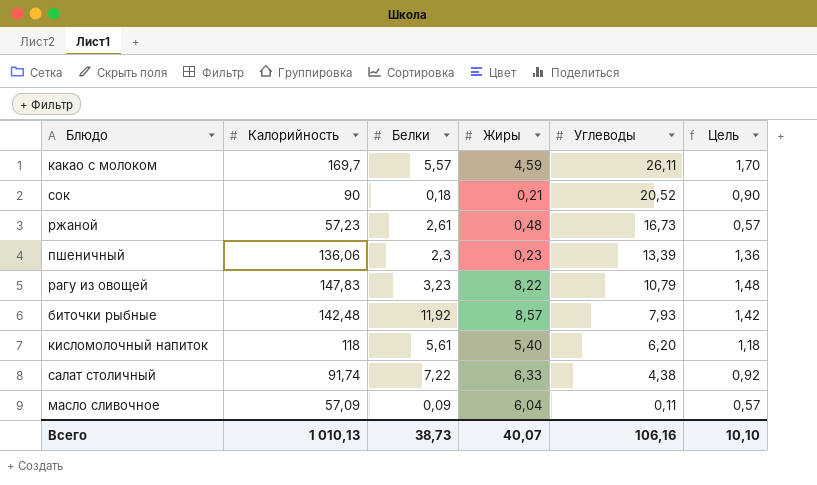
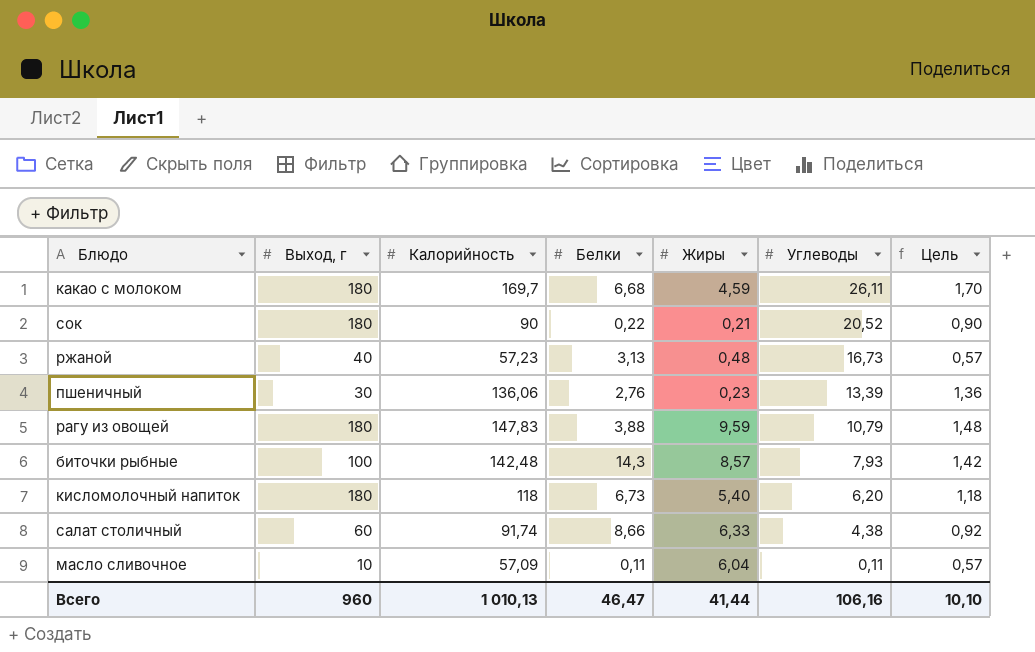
column Выход, г | position: none -> 2
какао с молоком | Белки: 5,57 -> 6,68
сок | Белки: 0,18 -> 0,22
ржаной | Белки: 2,61 -> 3,13
пшеничный | Белки: 2,3 -> 2,76
рагу из овощей | Белки: 3,23 -> 3,88
рагу из овощей | Жиры: 8,22 -> 9,59
биточки рыбные | Белки: 11,92 -> 14,3
кисломолочный напиток | Белки: 5,61 -> 6,73
салат столичный | Белки: 7,22 -> 8,66
масло сливочное | Белки: 0,09 -> 0,11
Всего | Белки: 38,73 -> 46,47
Всего | Жиры: 40,07 -> 41,44

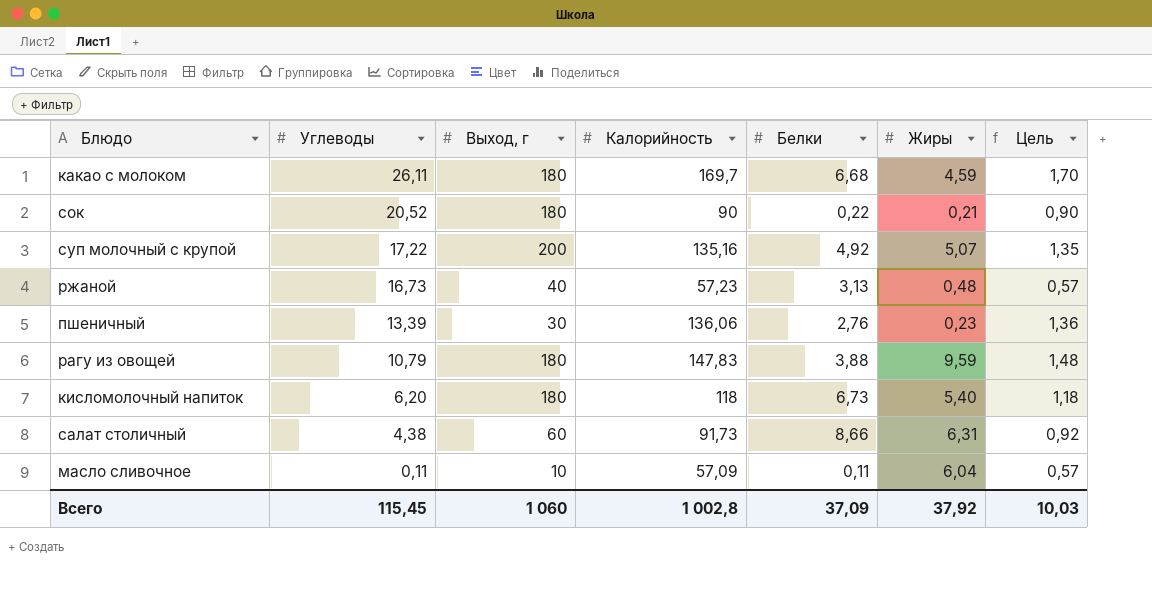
column Углеводы | position: 6 -> 2
row биточки рыбные: 100 | 142,48 | 14,3 | 8,57 | 7,93 | 1,42 -> none
row суп молочный с крупой: none -> 17,22 | 200 | 135,16 | 4,92 | 5,07 | 1,35
салат столичный | Калорийность: 91,74 -> 91,73
салат столичный | Жиры: 6,33 -> 6,31
Всего | Углеводы: 106,16 -> 115,45
Всего | Выход, г: 960 -> 1 060
Всего | Калорийность: 1 010,13 -> 1 002,8
Всего | Белки: 46,47 -> 37,09
Всего | Жиры: 41,44 -> 37,92
Всего | Цель: 10,10 -> 10,03

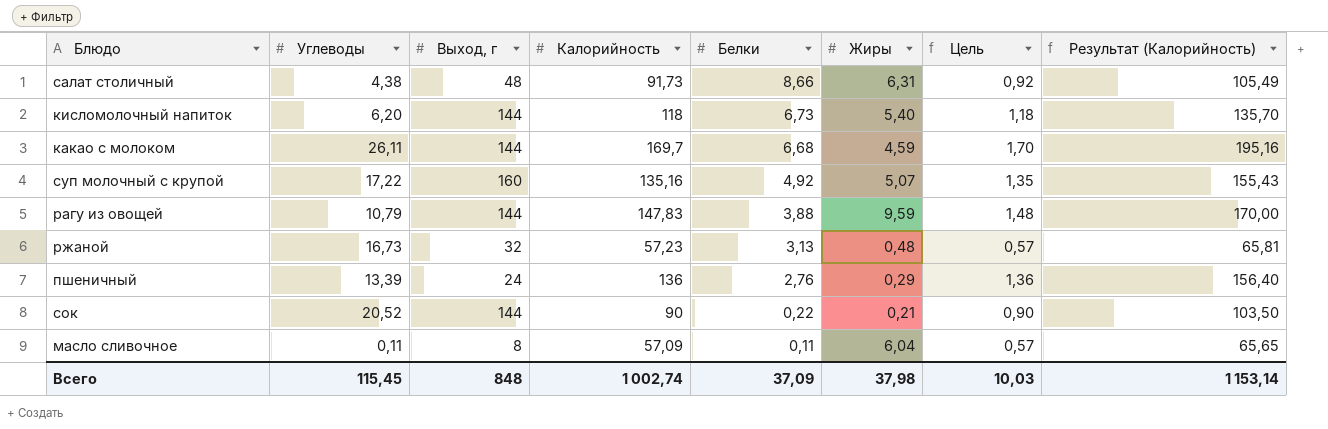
row order: Углеводы descending -> Белки descending
column Результат (Калорийность) | formula: none -> [Калорийность] * 1,15
салат столичный | Выход, г: 60 -> 48
кисломолочный напиток | Выход, г: 180 -> 144
какао с молоком | Выход, г: 180 -> 144
суп молочный с крупой | Выход, г: 200 -> 160
рагу из овощей | Выход, г: 180 -> 144
ржаной | Выход, г: 40 -> 32
пшеничный | Выход, г: 30 -> 24
пшеничный | Калорийность: 136,06 -> 136
пшеничный | Жиры: 0,23 -> 0,29
сок | Выход, г: 180 -> 144
масло сливочное | Выход, г: 10 -> 8
Всего | Выход, г: 1 060 -> 848
Всего | Калорийность: 1 002,8 -> 1 002,74
Всего | Жиры: 37,92 -> 37,98

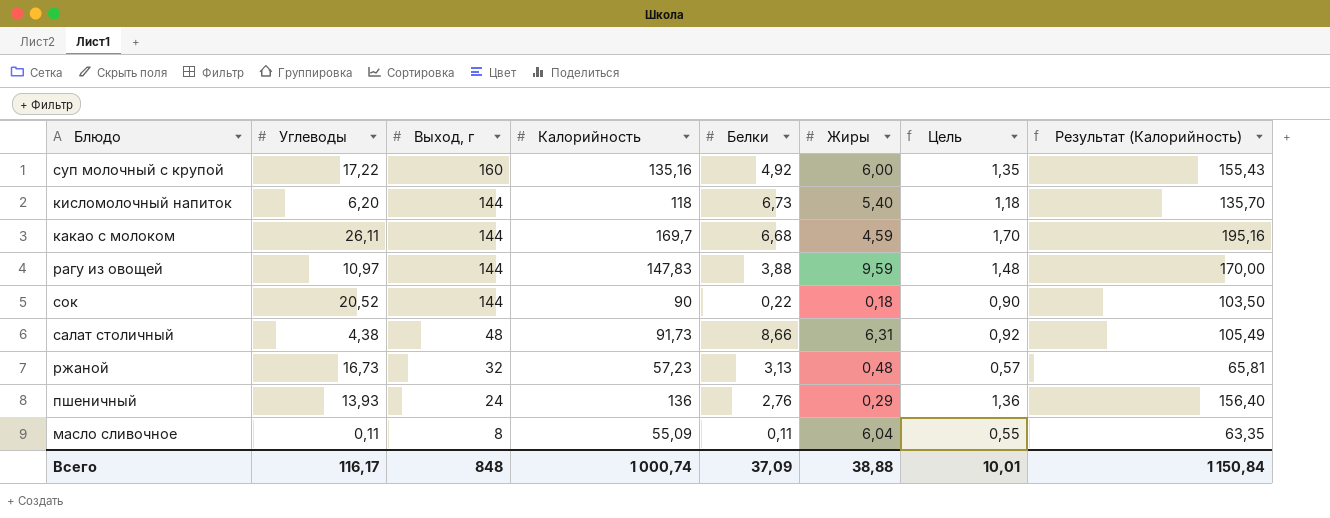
row order: Белки descending -> Выход, г descending
суп молочный с крупой | Жиры: 5,07 -> 6,00
рагу из овощей | Углеводы: 10,79 -> 10,97
сок | Жиры: 0,21 -> 0,18
пшеничный | Углеводы: 13,39 -> 13,93
масло сливочное | Калорийность: 57,09 -> 55,09
масло сливочное | Цель: 0,57 -> 0,55
масло сливочное | Результат (Калорийность): 65,65 -> 63,35
Всего | Углеводы: 115,45 -> 116,17
Всего | Калорийность: 1 002,74 -> 1 000,74
Всего | Жиры: 37,98 -> 38,88
Всего | Цель: 10,03 -> 10,01
Всего | Результат (Калорийность): 1 153,14 -> 1 150,84

